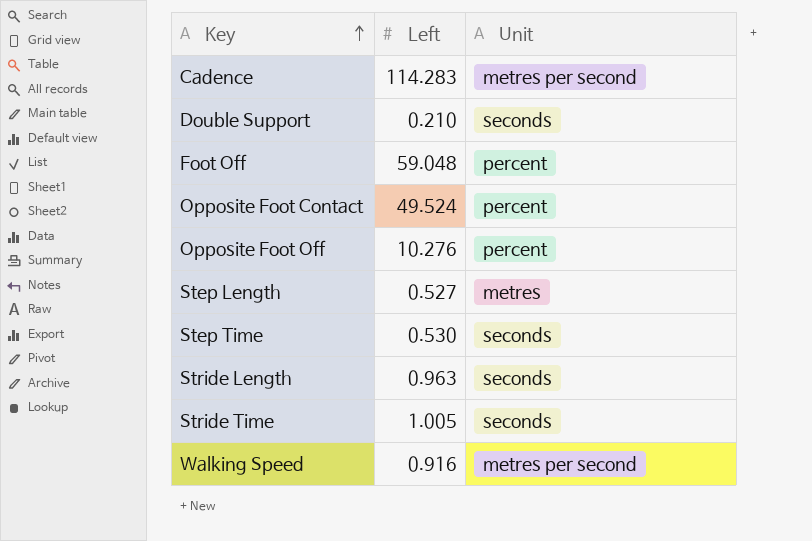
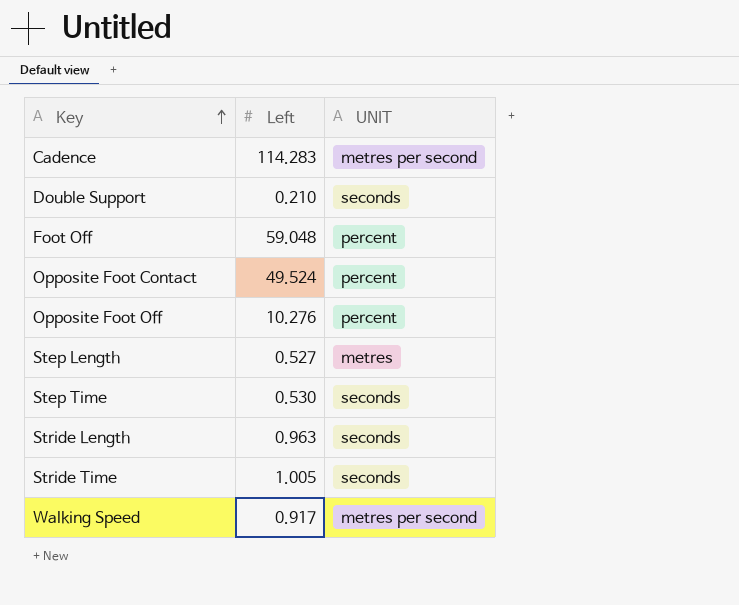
column name: Unit -> UNIT
Walking Speed | Left: 0.916 -> 0.917

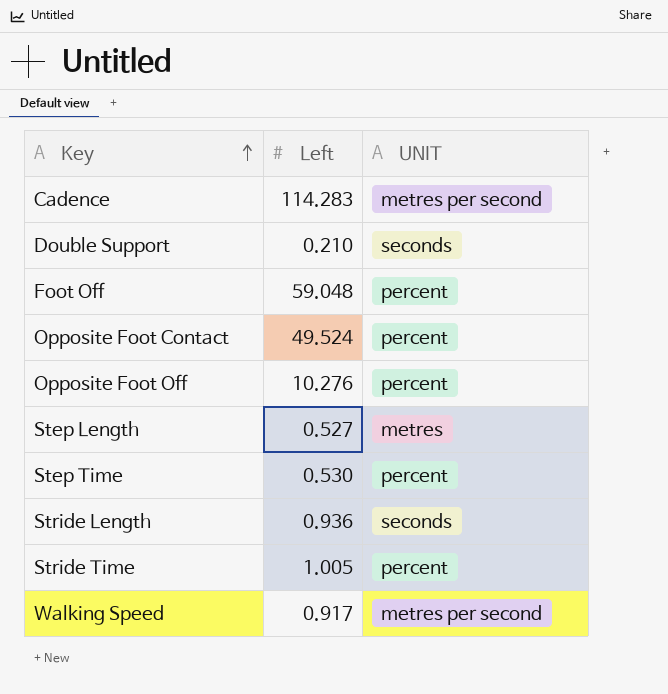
Step Time | UNIT: seconds -> percent
Stride Length | Left: 0.963 -> 0.936
Stride Time | UNIT: seconds -> percent

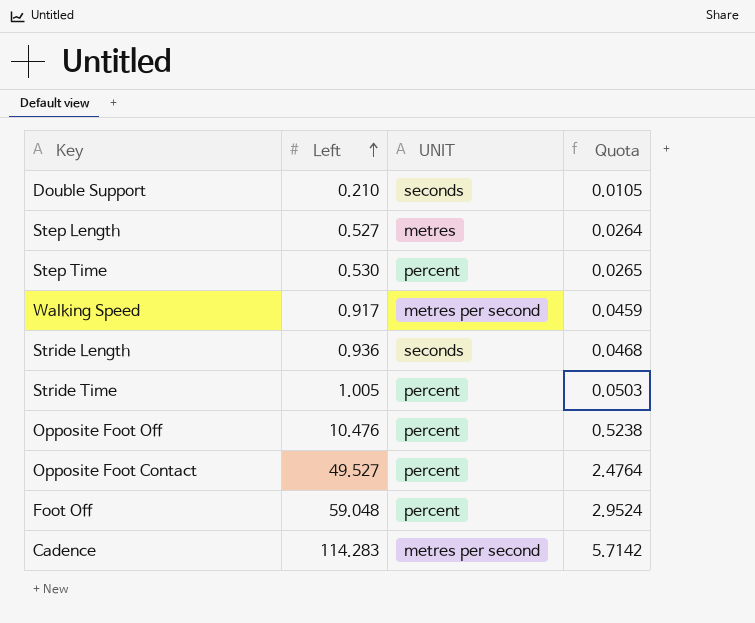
row order: Key ascending -> Left ascending
column Quota | formula: none -> [Left] * 0.05
Opposite Foot Off | Left: 10.276 -> 10.476
Opposite Foot Contact | Left: 49.524 -> 49.527

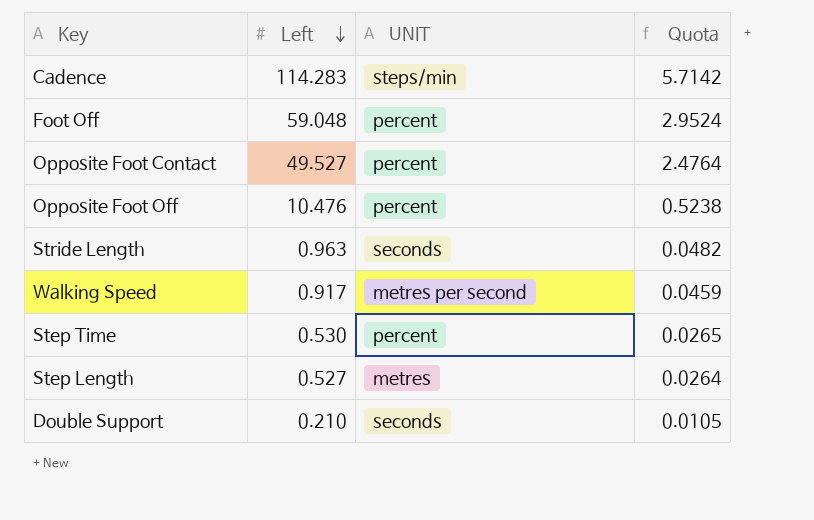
row order: Left ascending -> Left descending
row Stride Time: 1.005 | percent | 0.0503 -> none
Cadence | UNIT: metres per second -> steps/min
Stride Length | Left: 0.936 -> 0.963
Stride Length | Quota: 0.0468 -> 0.0482

